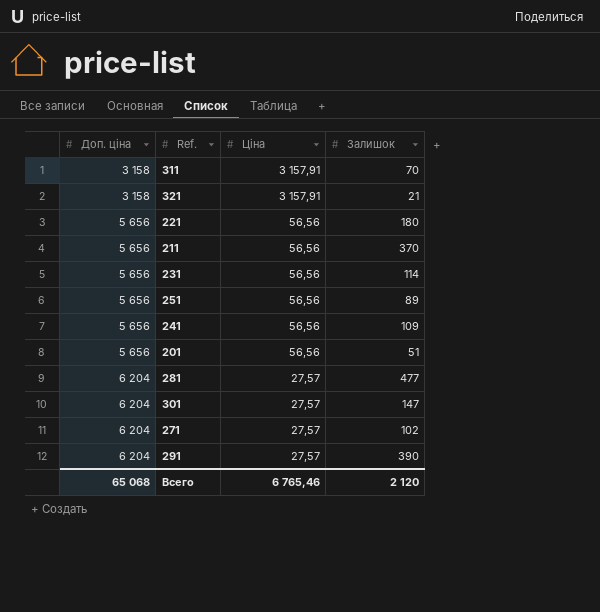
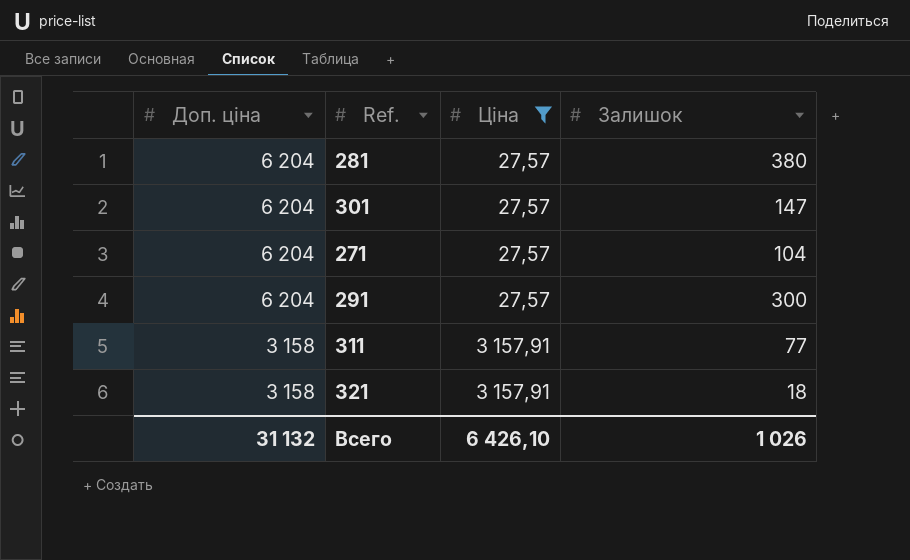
filter: none -> Ціна != 56,56
row order: Доп. ціна ascending -> Доп. ціна descending
281 | Залишок: 477 -> 380
271 | Залишок: 102 -> 104
291 | Залишок: 390 -> 300
311 | Залишок: 70 -> 77
321 | Залишок: 21 -> 18
Всего | Доп. ціна: 65 068 -> 31 132
Всего | Ціна: 6 765,46 -> 6 426,10
Всего | Залишок: 2 120 -> 1 026

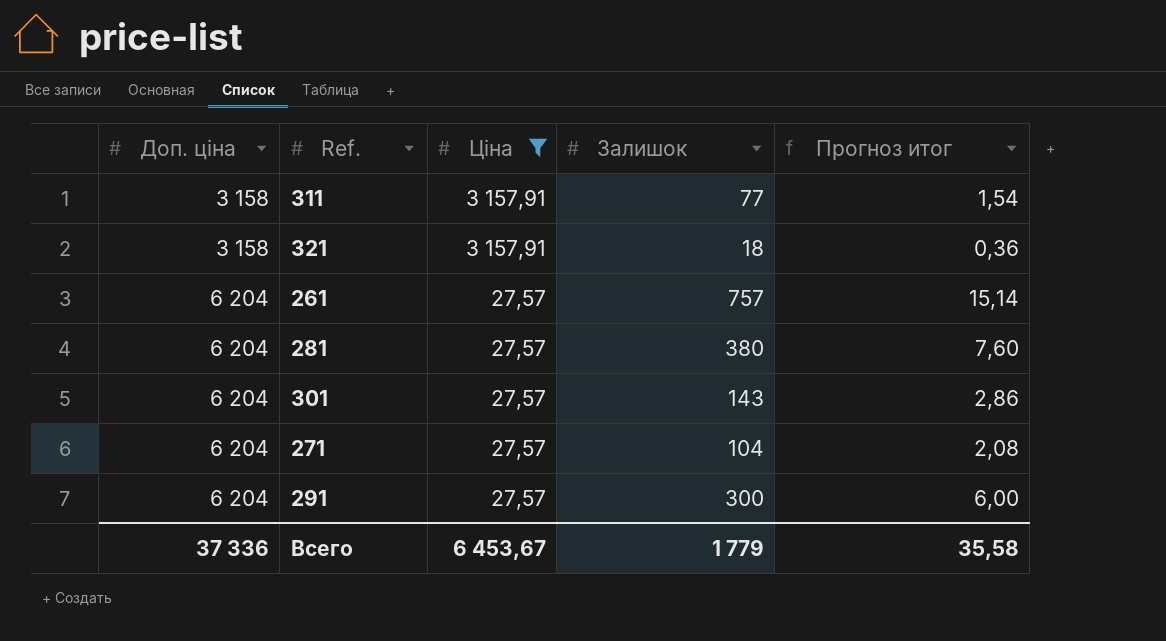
row order: Доп. ціна descending -> Доп. ціна ascending
column Прогноз итог | formula: none -> [Залишок] * 0,02
row 261: none -> 6 204 | 27,57 | 757 | 15,14
301 | Залишок: 147 -> 143
Всего | Доп. ціна: 31 132 -> 37 336
Всего | Ціна: 6 426,10 -> 6 453,67
Всего | Залишок: 1 026 -> 1 779

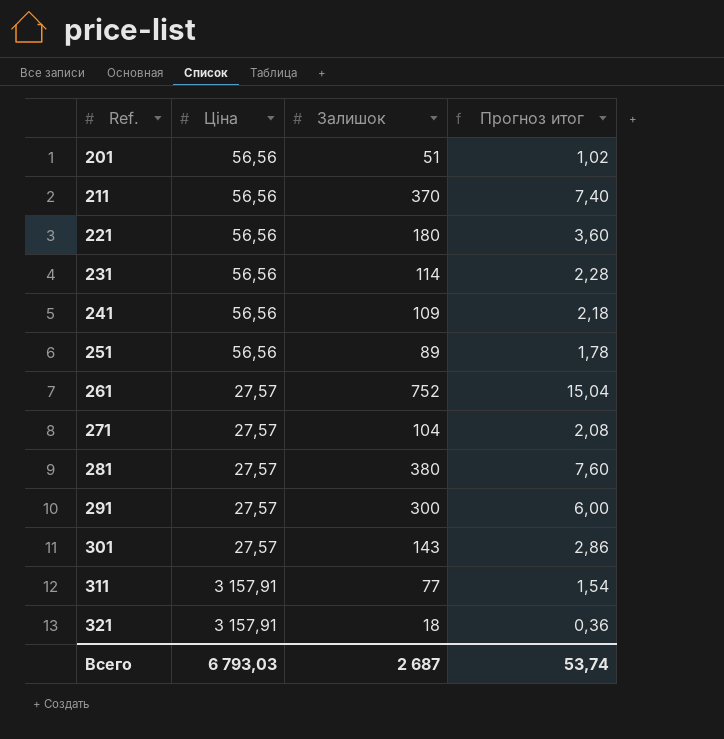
filter: Ціна != 56,56 -> none
row order: Доп. ціна ascending -> Ref. ascending
column Доп. ціна | position: 1 -> none
261 | Залишок: 757 -> 752
261 | Прогноз итог: 15,14 -> 15,04
Всего | Ціна: 6 453,67 -> 6 793,03
Всего | Залишок: 1 779 -> 2 687
Всего | Прогноз итог: 35,58 -> 53,74

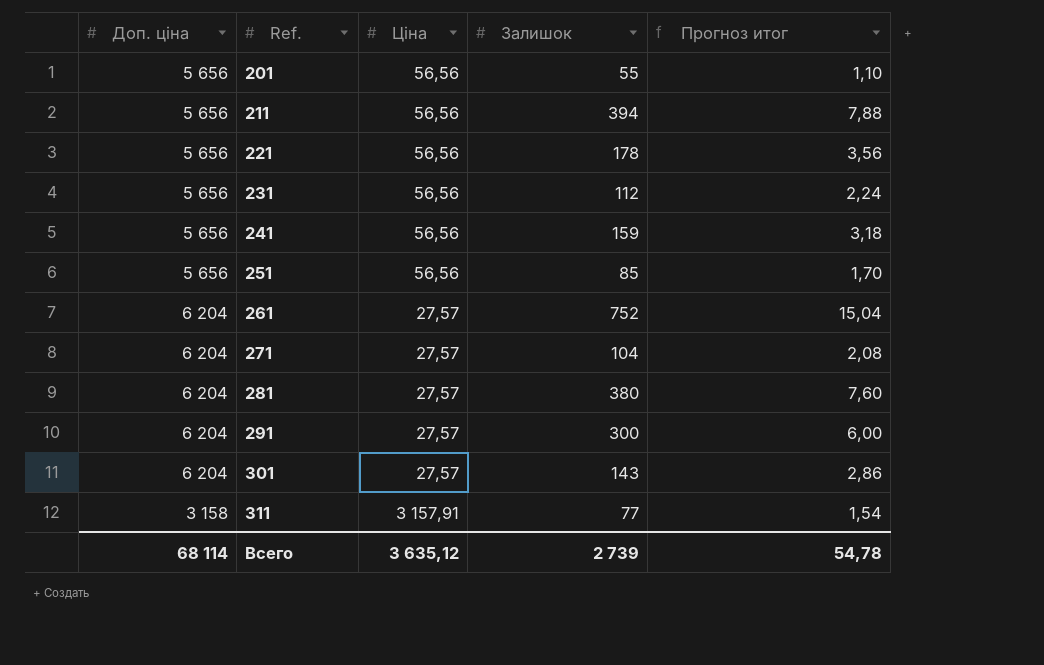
column Доп. ціна | position: none -> 1
row 321: 3 157,91 | 18 | 0,36 -> none
201 | Залишок: 51 -> 55
201 | Прогноз итог: 1,02 -> 1,10
211 | Залишок: 370 -> 394
211 | Прогноз итог: 7,40 -> 7,88
221 | Залишок: 180 -> 178
221 | Прогноз итог: 3,60 -> 3,56
231 | Залишок: 114 -> 112
231 | Прогноз итог: 2,28 -> 2,24
241 | Залишок: 109 -> 159
241 | Прогноз итог: 2,18 -> 3,18
251 | Залишок: 89 -> 85
251 | Прогноз итог: 1,78 -> 1,70
Всего | Ціна: 6 793,03 -> 3 635,12
Всего | Залишок: 2 687 -> 2 739
Всего | Прогноз итог: 53,74 -> 54,78

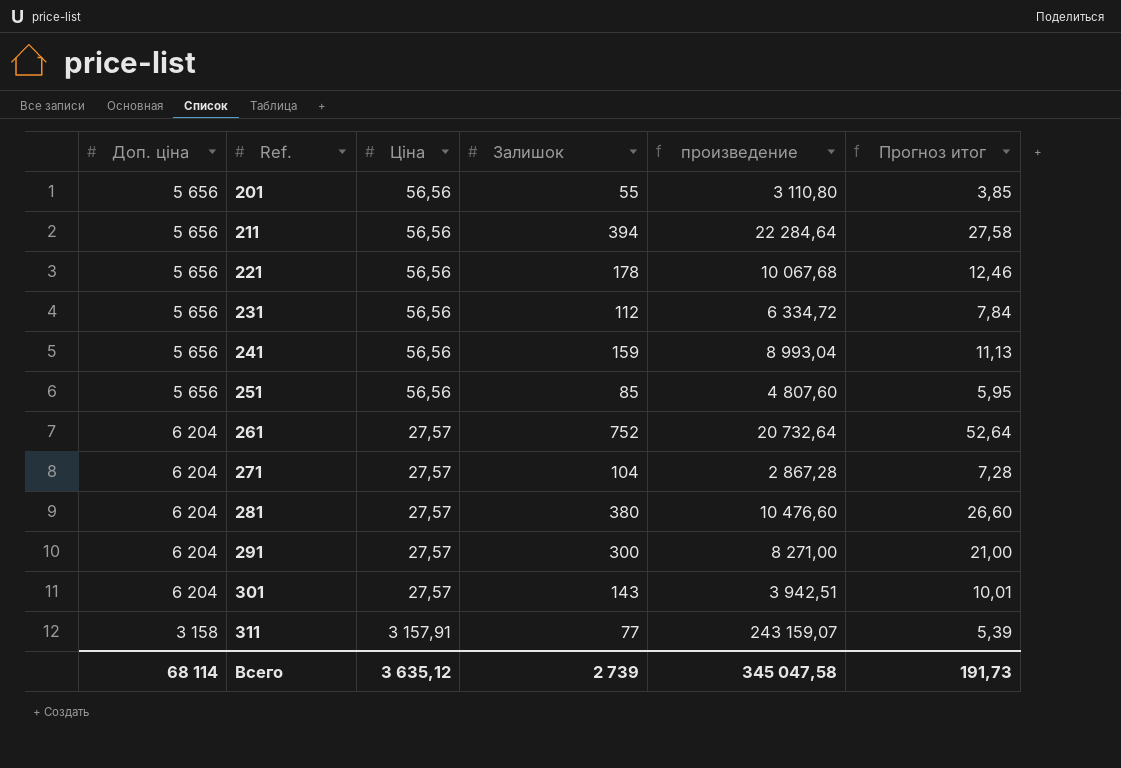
column произведение | formula: none -> [Ціна] * [Залишок]
column Прогноз итог | formula: [Залишок] * 0,02 -> [Залишок] * 0,07
Всего | Прогноз итог: 54,78 -> 191,73

